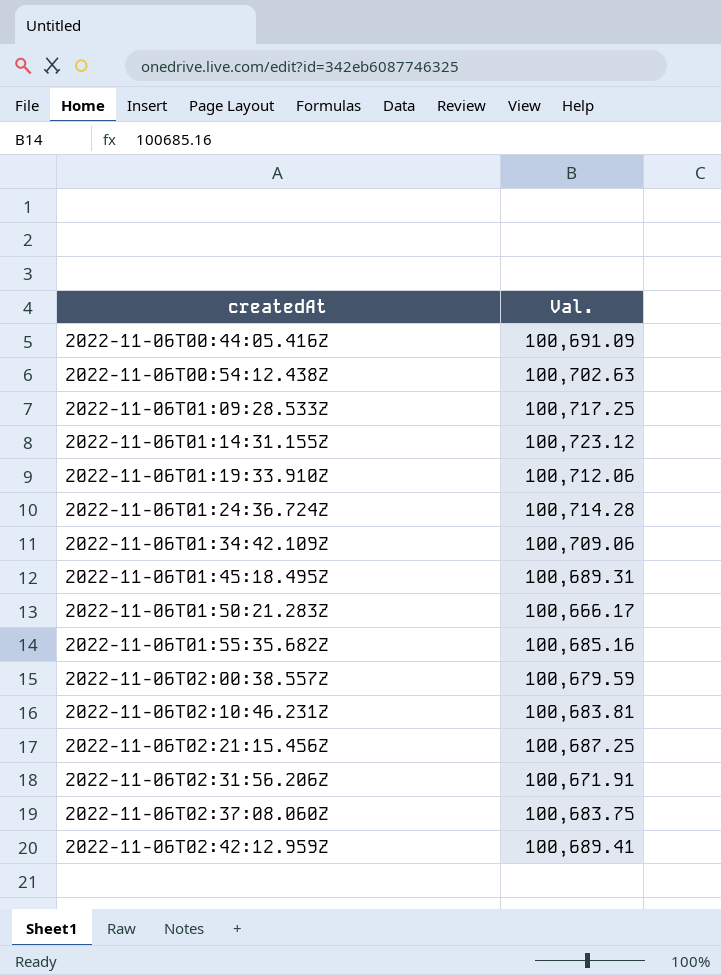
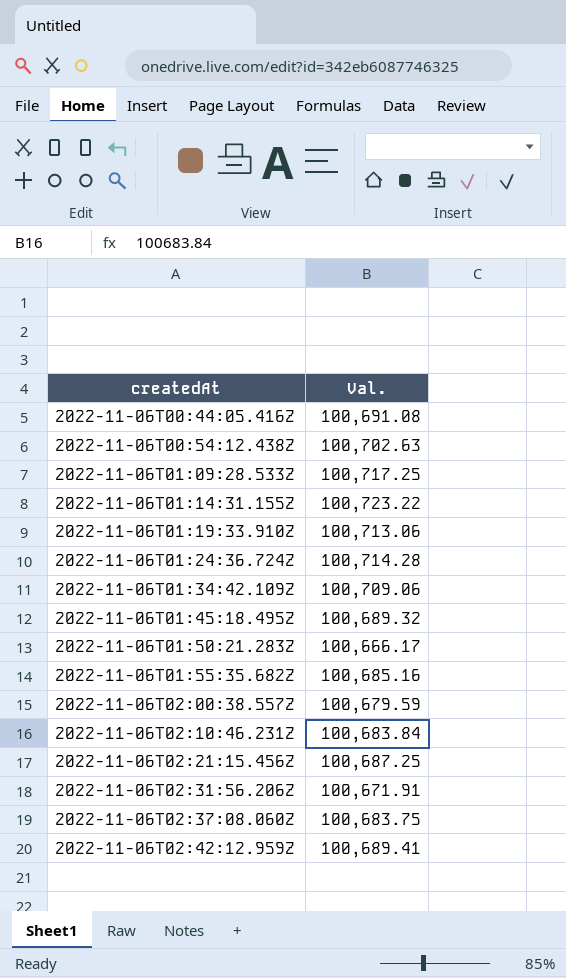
2022-11-06T00:44:05.416Z | Val.: 100,691.09 -> 100,691.08
2022-11-06T01:14:31.155Z | Val.: 100,723.12 -> 100,723.22
2022-11-06T01:19:33.910Z | Val.: 100,712.06 -> 100,713.06
2022-11-06T01:45:18.495Z | Val.: 100,689.31 -> 100,689.32
2022-11-06T02:10:46.231Z | Val.: 100,683.81 -> 100,683.84

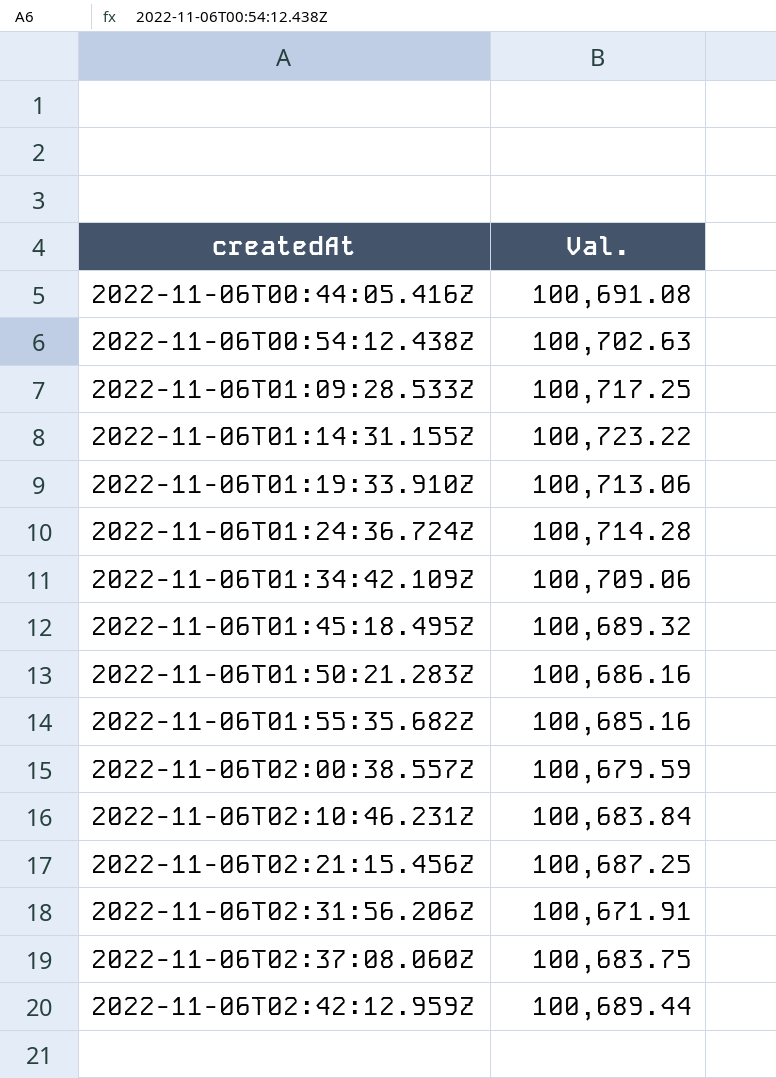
2022-11-06T01:50:21.283Z | Val.: 100,666.17 -> 100,686.16
2022-11-06T02:42:12.959Z | Val.: 100,689.41 -> 100,689.44

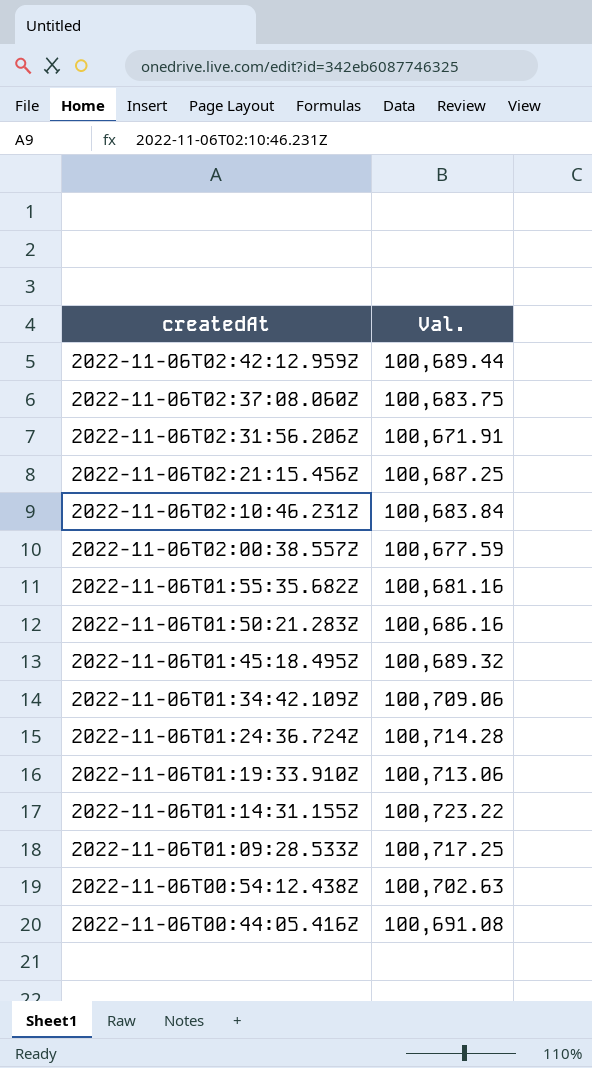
row order: createdAt ascending -> createdAt descending
2022-11-06T02:00:38.557Z | Val.: 100,679.59 -> 100,677.59
2022-11-06T01:55:35.682Z | Val.: 100,685.16 -> 100,681.16

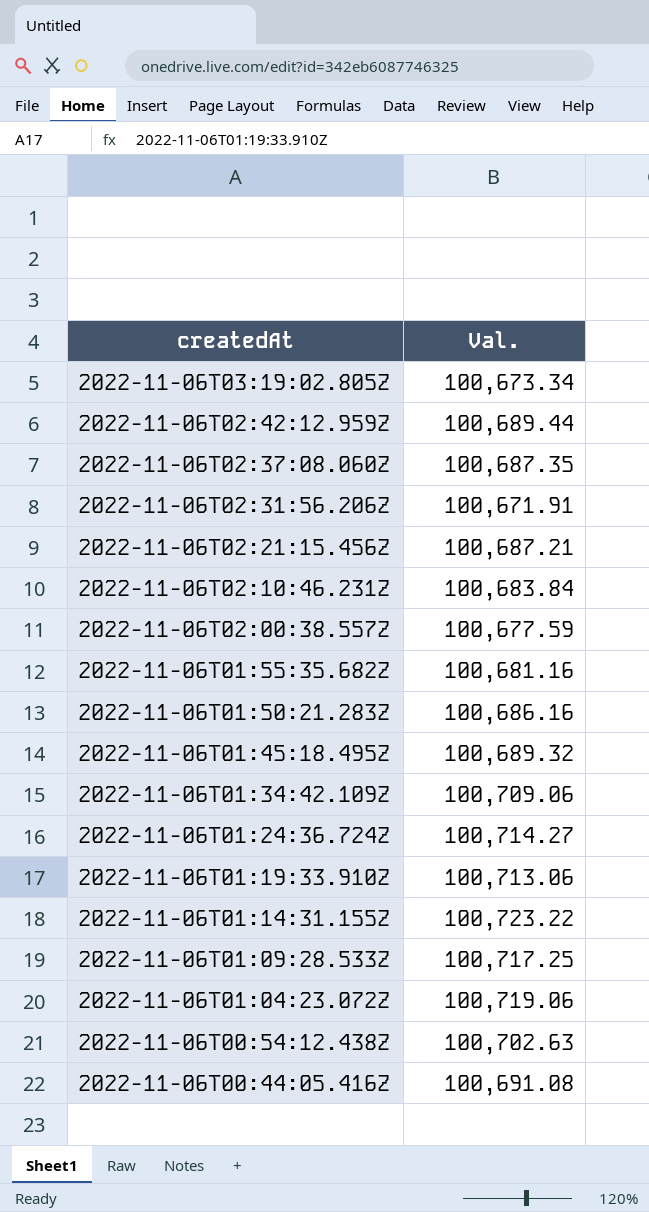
row 2022-11-06T03:19:02.805Z: none -> 100,673.34
2022-11-06T02:37:08.060Z | Val.: 100,683.75 -> 100,687.35
2022-11-06T02:21:15.456Z | Val.: 100,687.25 -> 100,687.21
2022-11-06T01:24:36.724Z | Val.: 100,714.28 -> 100,714.27
row 2022-11-06T01:04:23.072Z: none -> 100,719.06

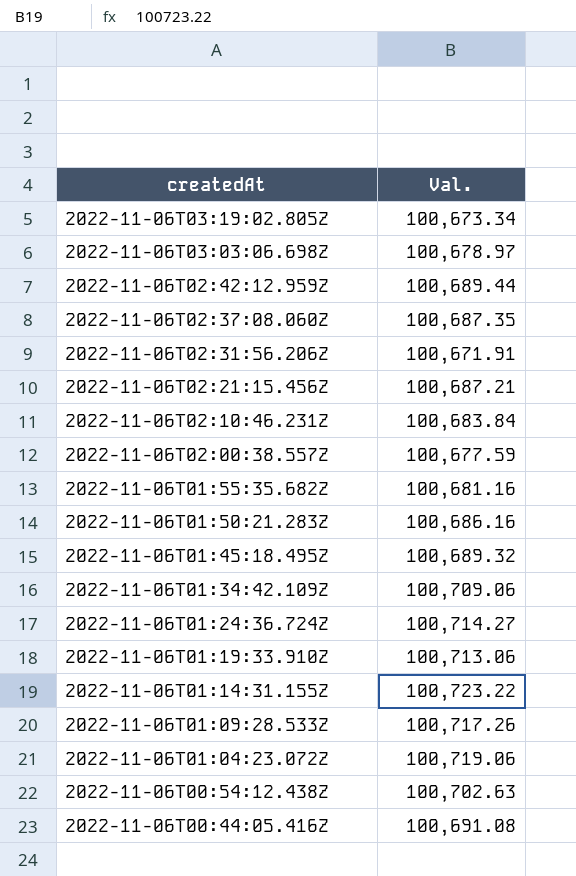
row 2022-11-06T03:03:06.698Z: none -> 100,678.97
2022-11-06T01:09:28.533Z | Val.: 100,717.25 -> 100,717.26

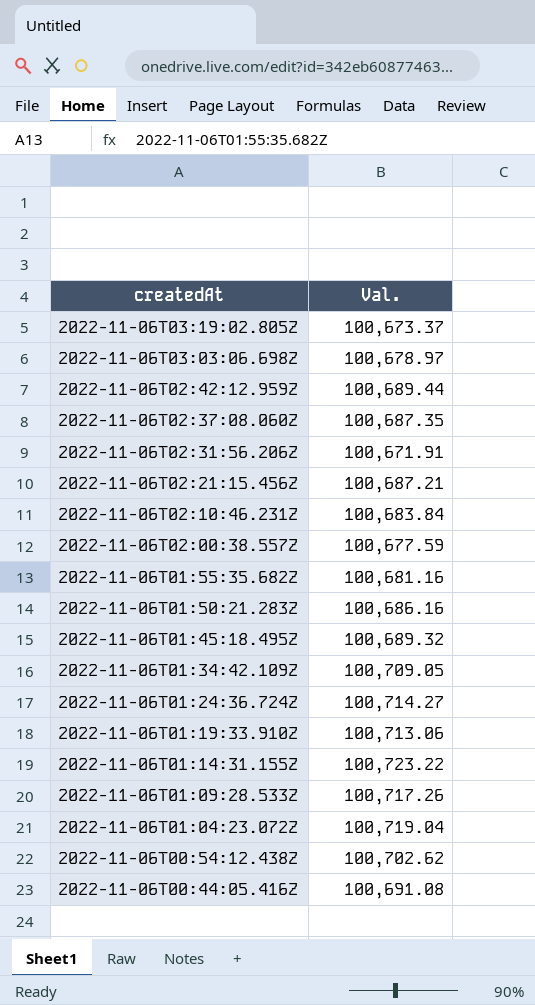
2022-11-06T03:19:02.805Z | Val.: 100,673.34 -> 100,673.37
2022-11-06T01:34:42.109Z | Val.: 100,709.06 -> 100,709.05
2022-11-06T01:04:23.072Z | Val.: 100,719.06 -> 100,719.04
2022-11-06T00:54:12.438Z | Val.: 100,702.63 -> 100,702.62

